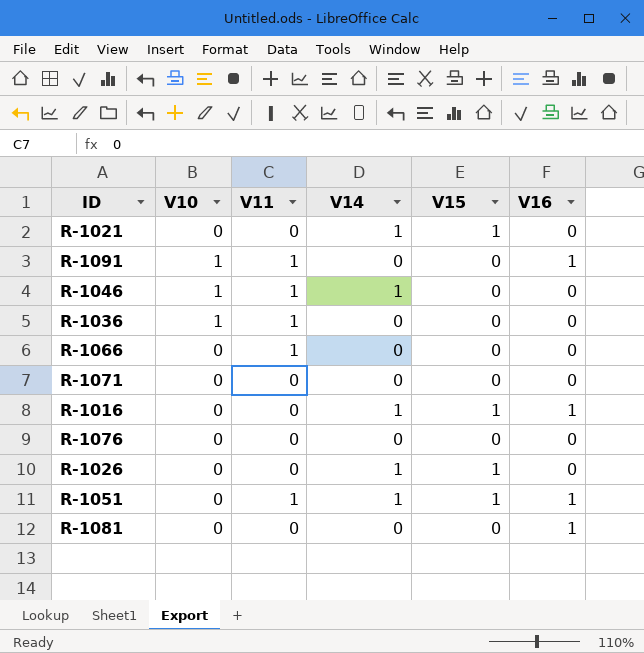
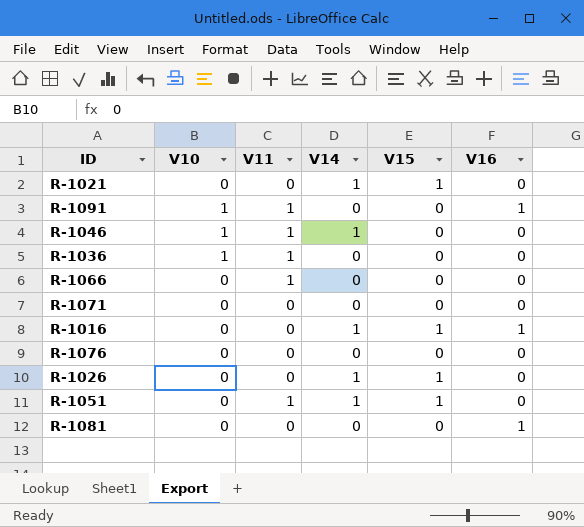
R-1051 | V16: 1 -> 0

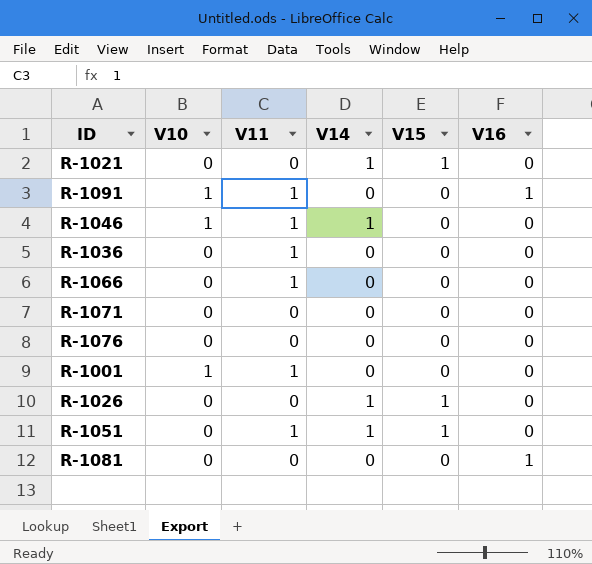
row R-1016: 0 | 0 | 1 | 1 | 1 -> none
R-1036 | V10: 1 -> 0
row R-1001: none -> 1 | 1 | 0 | 0 | 0

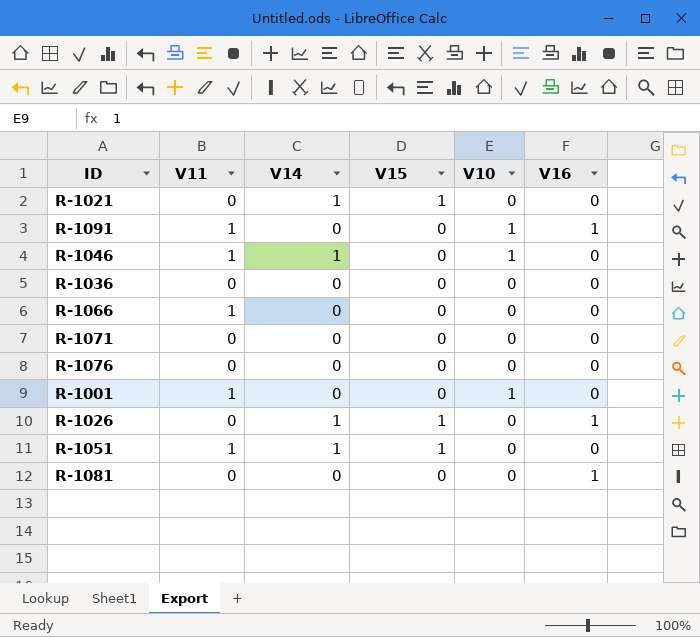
column V10 | position: 2 -> 5
R-1036 | V11: 1 -> 0
R-1026 | V16: 0 -> 1

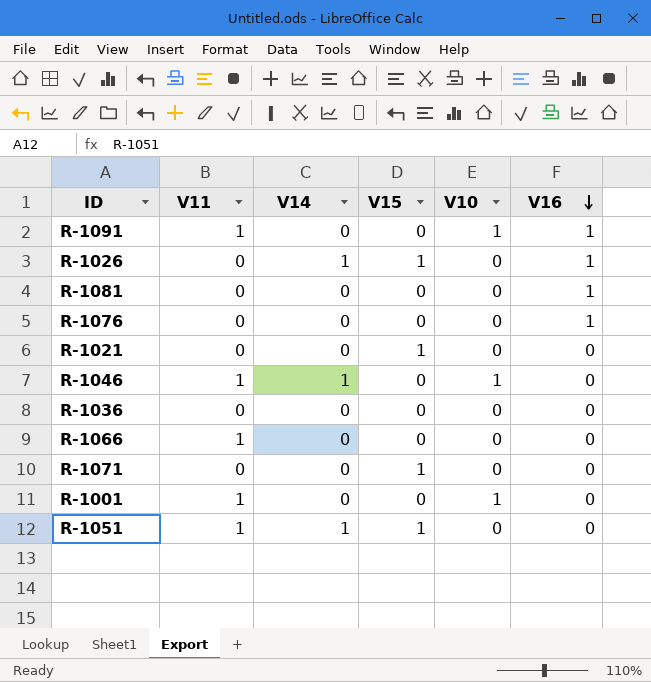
row order: none -> V16 descending
R-1076 | V16: 0 -> 1
R-1021 | V14: 1 -> 0
R-1071 | V15: 0 -> 1

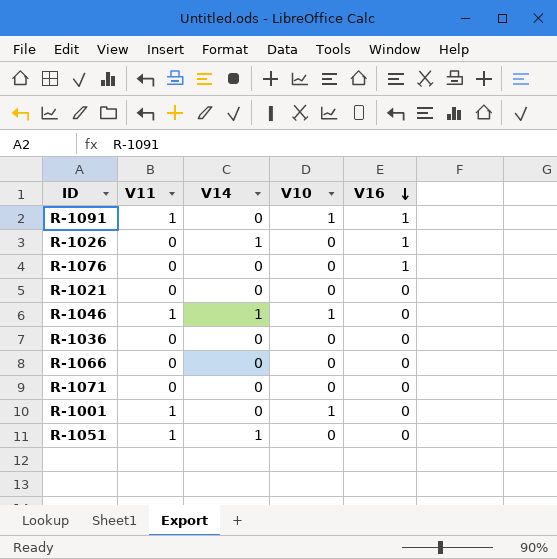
column V15 | position: 4 -> none
row R-1081: 0 | 0 | 0 | 0 | 1 -> none
R-1066 | V11: 1 -> 0

